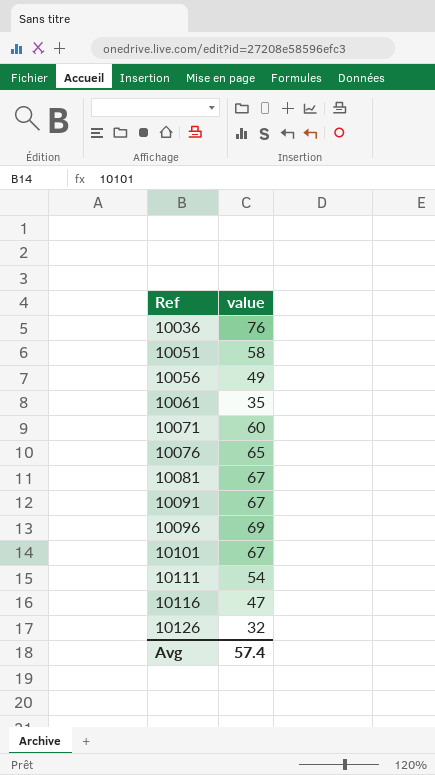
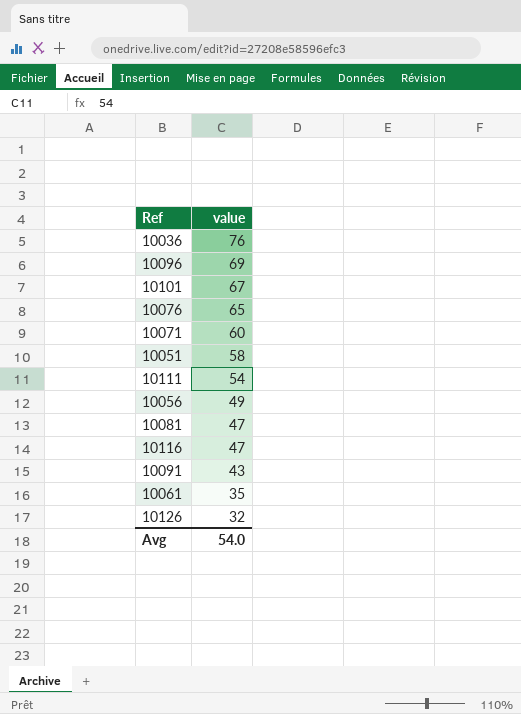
row order: Ref ascending -> value descending
10081 | value: 67 -> 47
10091 | value: 67 -> 43
Avg | value: 57.4 -> 54.0

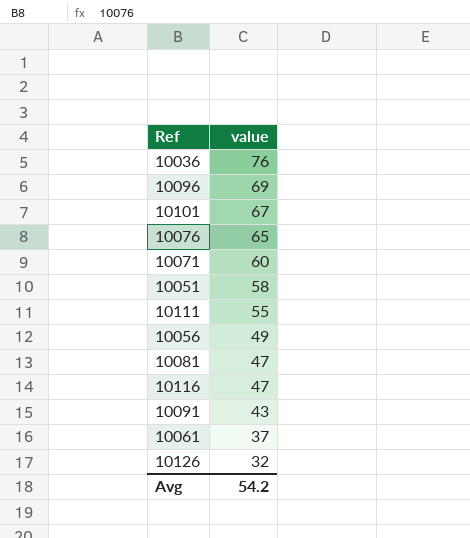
10111 | value: 54 -> 55
10061 | value: 35 -> 37
Avg | value: 54.0 -> 54.2

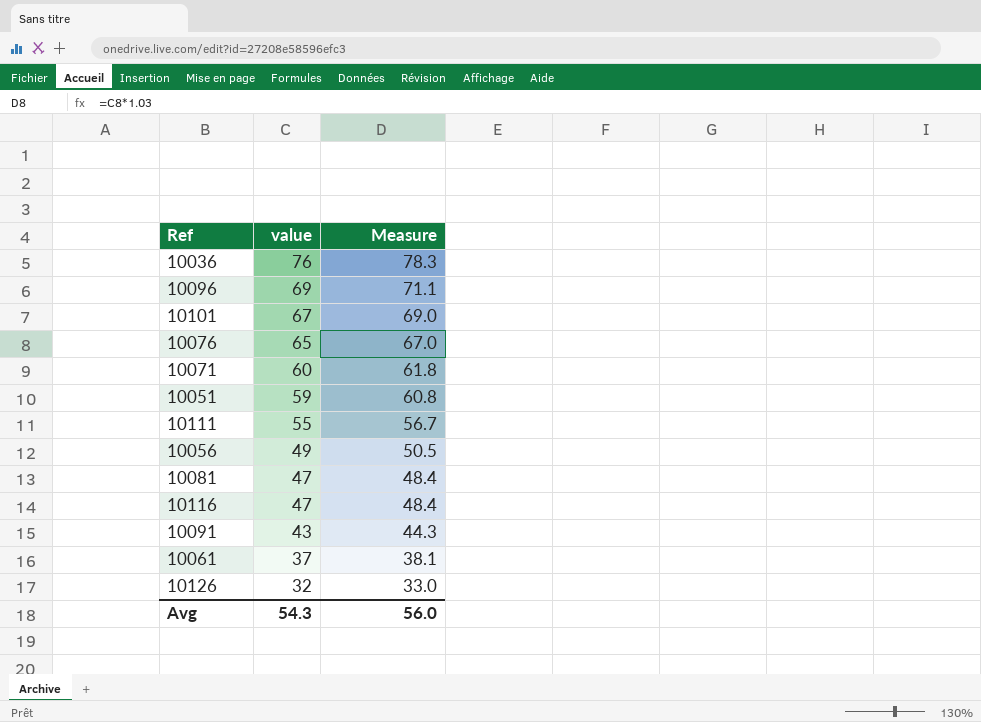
column Measure | formula: none -> [value] * 1.03
10051 | value: 58 -> 59
Avg | value: 54.2 -> 54.3

